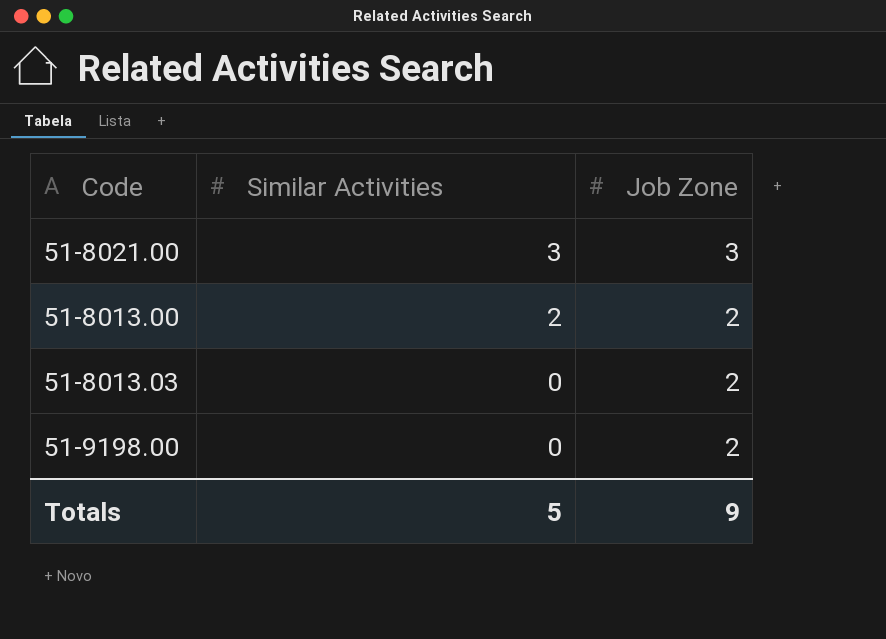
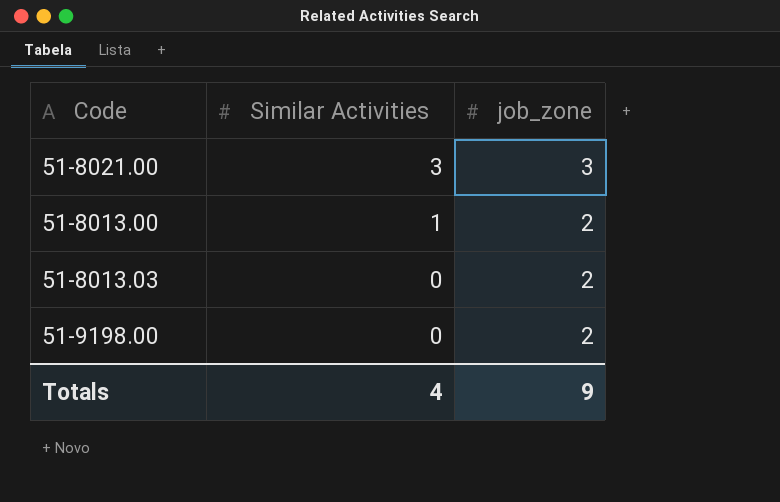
column name: Job Zone -> job_zone
51-8013.00 | Similar Activities: 2 -> 1
Totals | Similar Activities: 5 -> 4

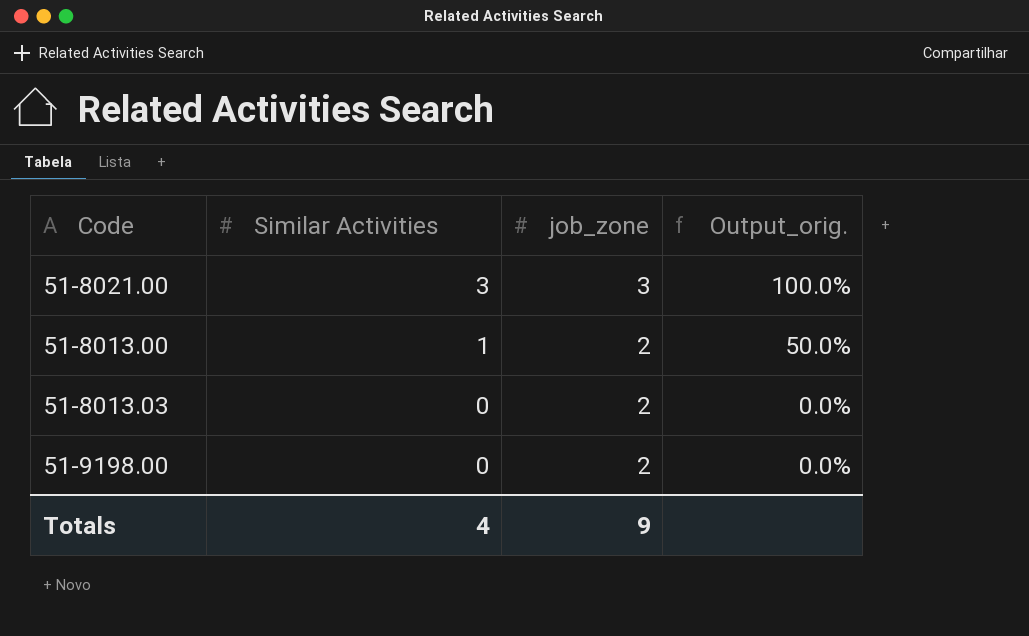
column Output_orig. | formula: none -> [Similar Activities] / [job_zone]

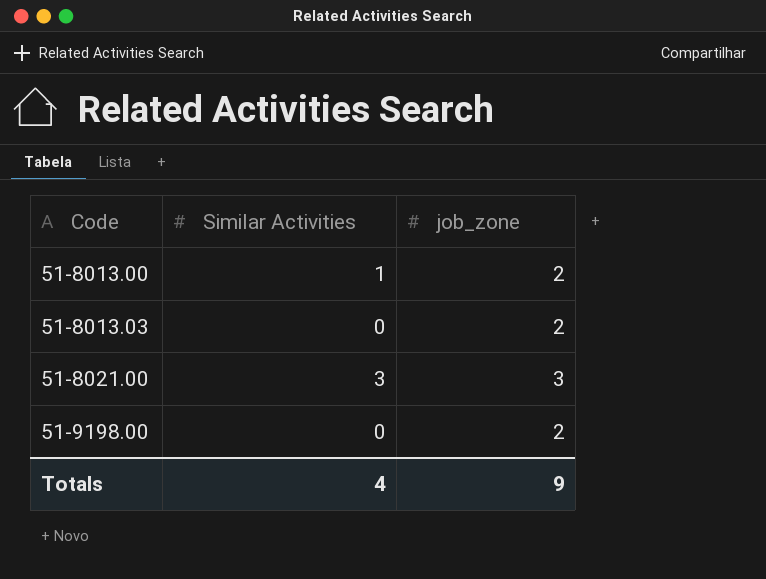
row order: Similar Activities descending -> Code ascending
column Output_orig. | formula: [Similar Activities] / [job_zone] -> none

